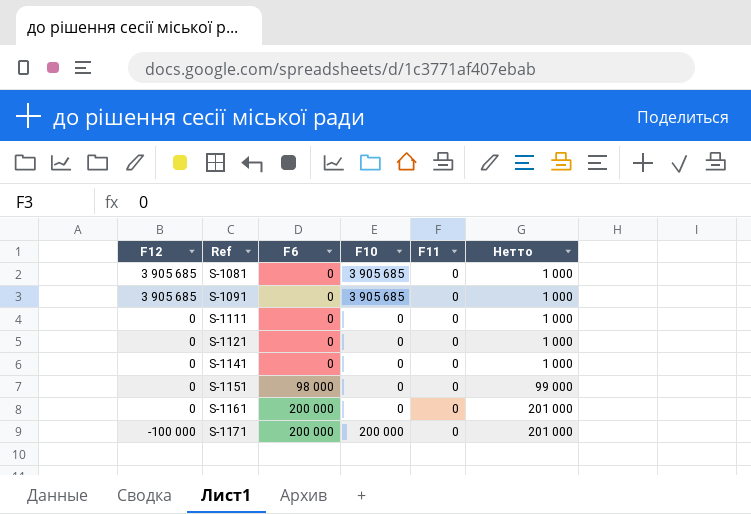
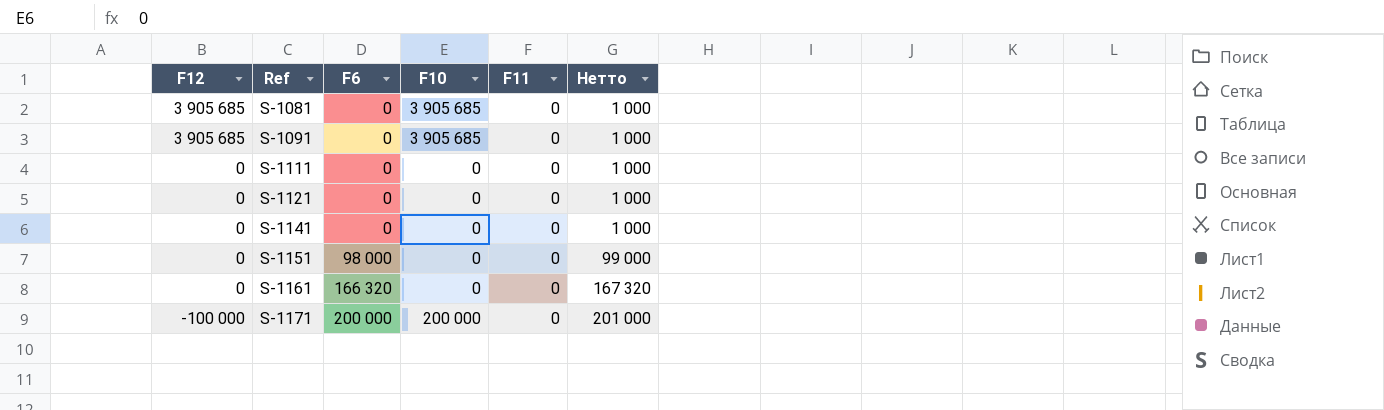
S-1161 | F6: 200 000 -> 166 320
S-1161 | Нетто: 201 000 -> 167 320

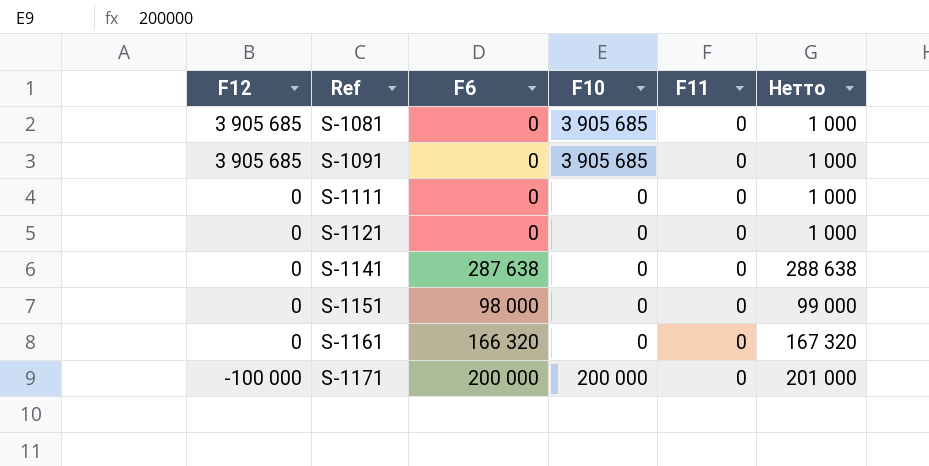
S-1141 | F6: 0 -> 287 638
S-1141 | Нетто: 1 000 -> 288 638

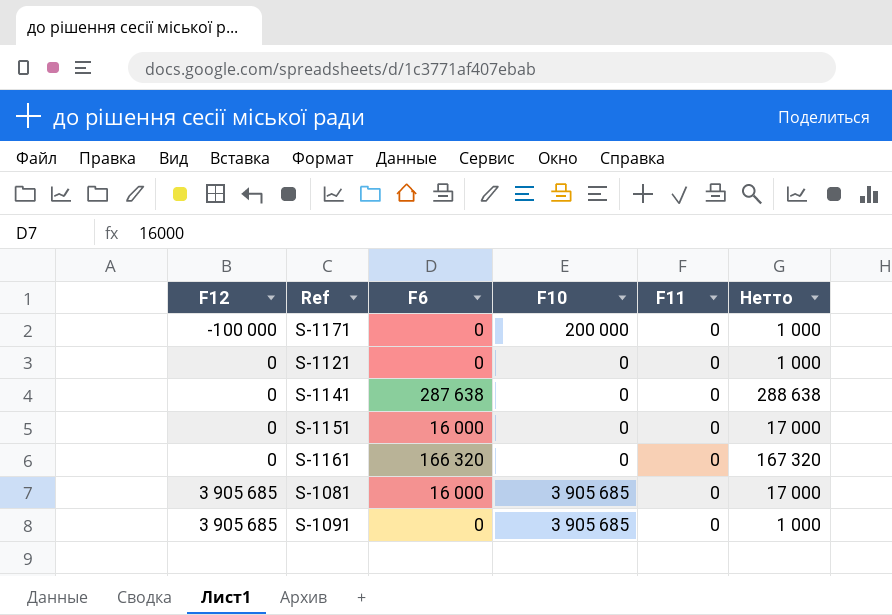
row order: F12 descending -> F12 ascending
row S-1111: 0 | 0 | 0 | 0 | 1 000 -> none
S-1171 | F6: 200 000 -> 0
S-1171 | Нетто: 201 000 -> 1 000
S-1151 | F6: 98 000 -> 16 000
S-1151 | Нетто: 99 000 -> 17 000
S-1081 | F6: 0 -> 16 000
S-1081 | Нетто: 1 000 -> 17 000

